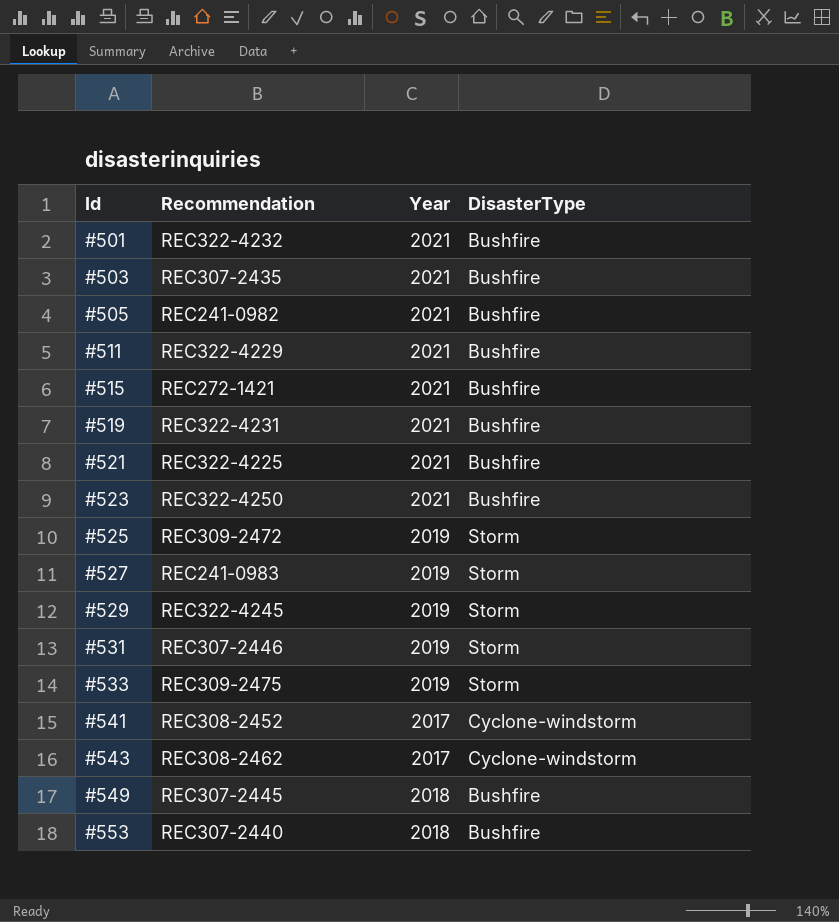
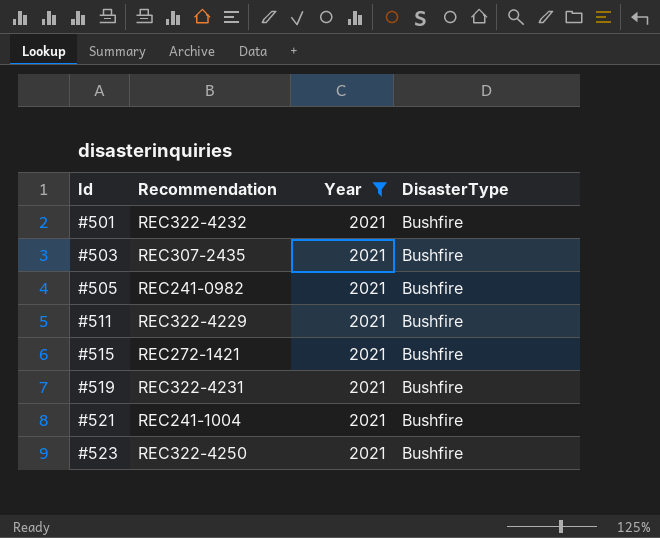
filter: none -> Year = 2021
#521 | Recommendation: REC322-4225 -> REC241-1004

